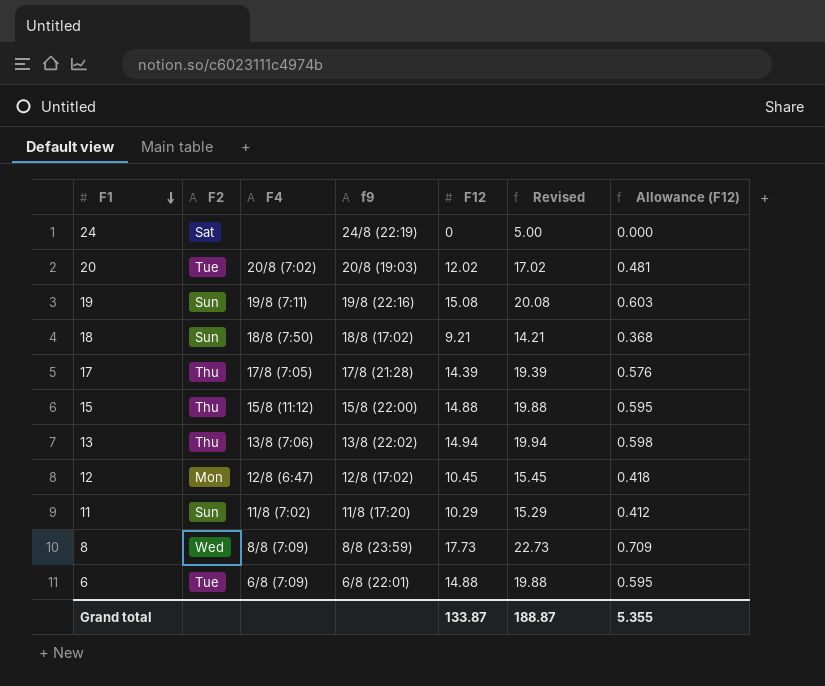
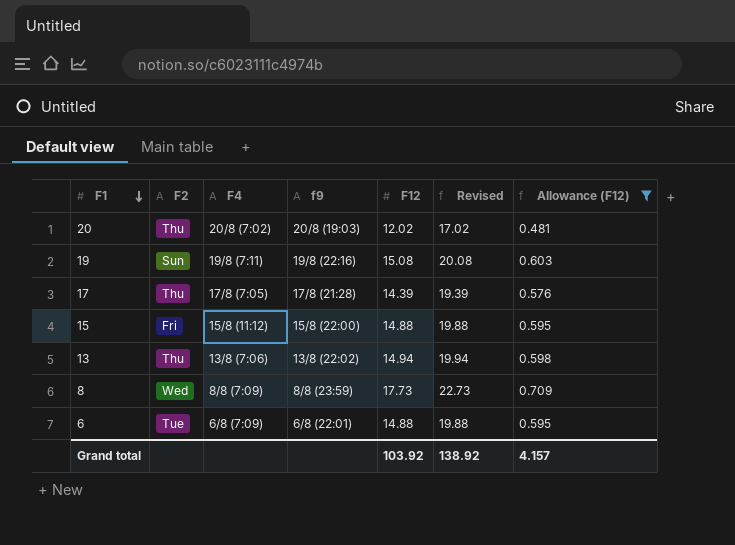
filter: none -> Allowance (F12) >= 0.481
20 | F2: Tue -> Thu
15 | F2: Thu -> Fri
Grand total | F12: 133.87 -> 103.92
Grand total | Revised: 188.87 -> 138.92
Grand total | Allowance (F12): 5.355 -> 4.157

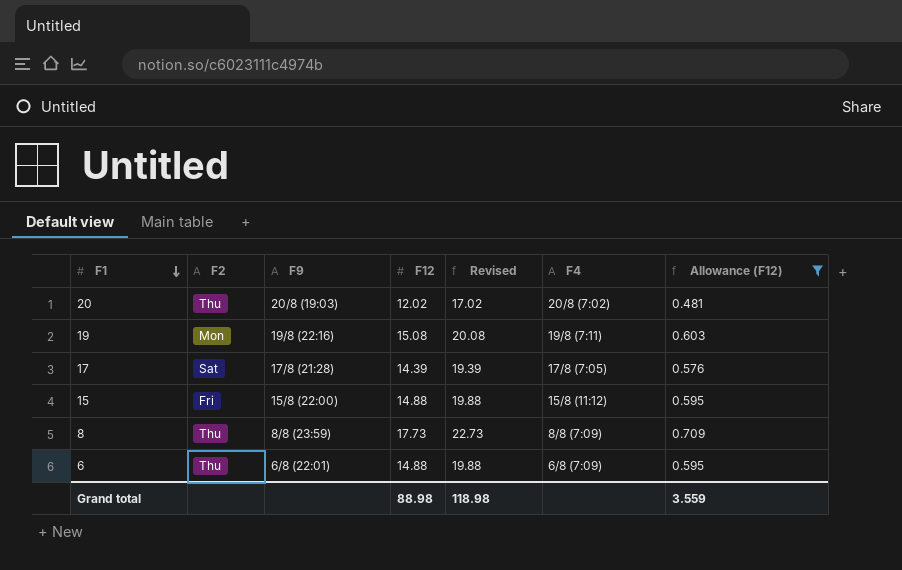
column name: f9 -> F9
column F4 | position: 3 -> 6
row 13: Thu | 13/8 (7:06) | 13/8 (22:02) | 14.94 | 19.94 | 0.598 -> none
19 | F2: Sun -> Mon
17 | F2: Thu -> Sat
8 | F2: Wed -> Thu
6 | F2: Tue -> Thu
Grand total | F12: 103.92 -> 88.98
Grand total | Revised: 138.92 -> 118.98
Grand total | Allowance (F12): 4.157 -> 3.559

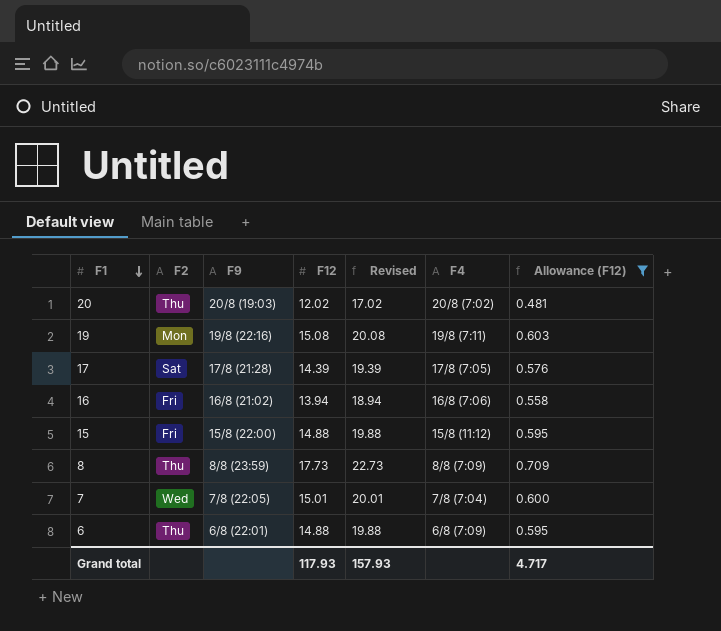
row 16: none -> Fri | 16/8 (21:02) | 13.94 | 18.94 | 16/8 (7:06) | 0.558
row 7: none -> Wed | 7/8 (22:05) | 15.01 | 20.01 | 7/8 (7:04) | 0.600
Grand total | F12: 88.98 -> 117.93
Grand total | Revised: 118.98 -> 157.93
Grand total | Allowance (F12): 3.559 -> 4.717

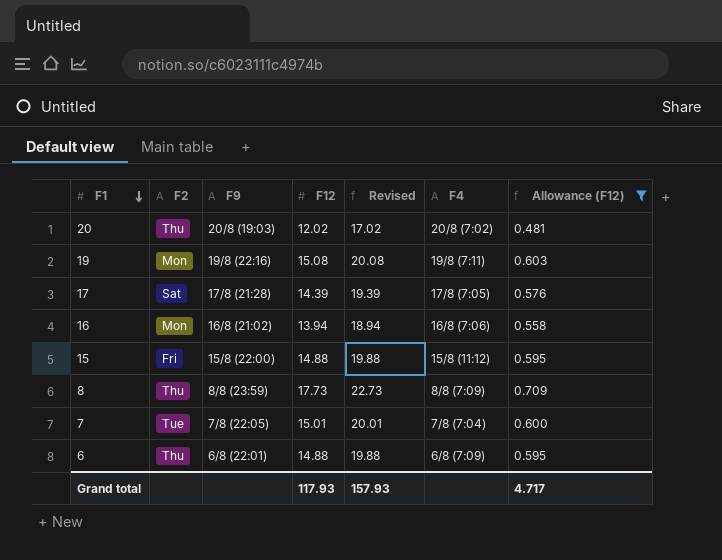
16 | F2: Fri -> Mon
7 | F2: Wed -> Tue

